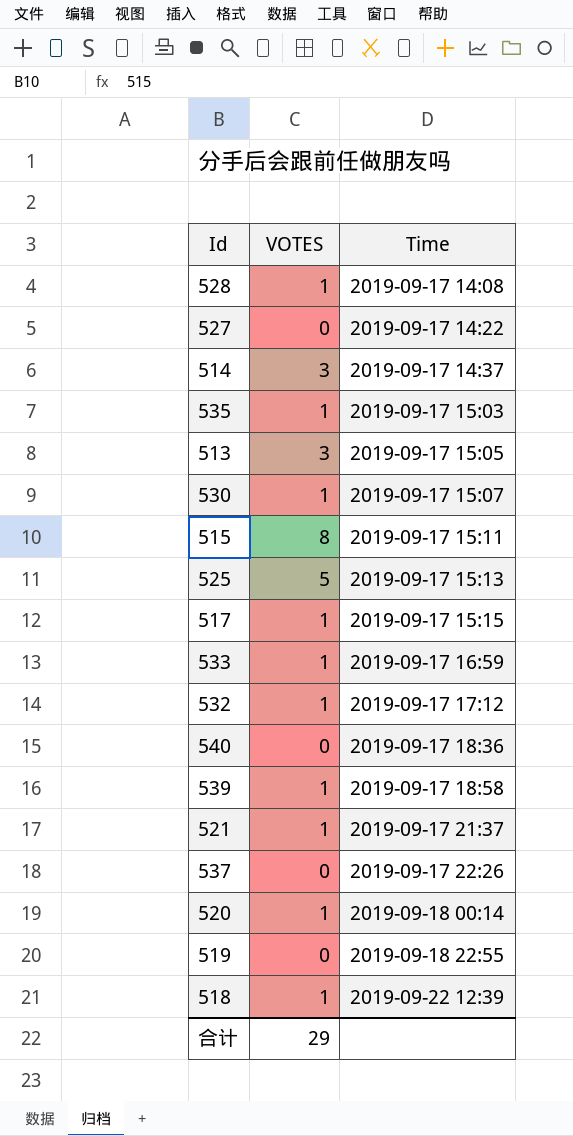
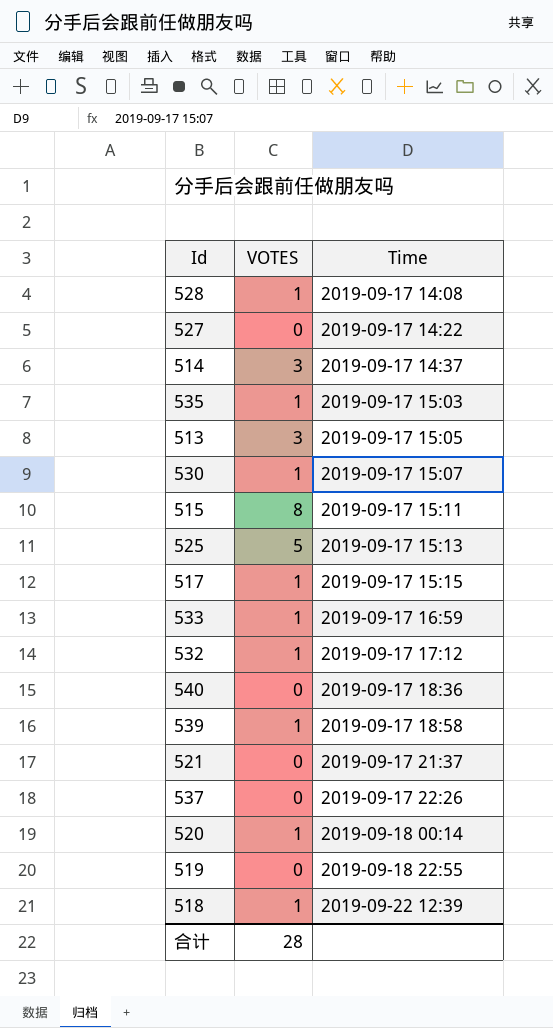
521 | VOTES: 1 -> 0
合计 | VOTES: 29 -> 28

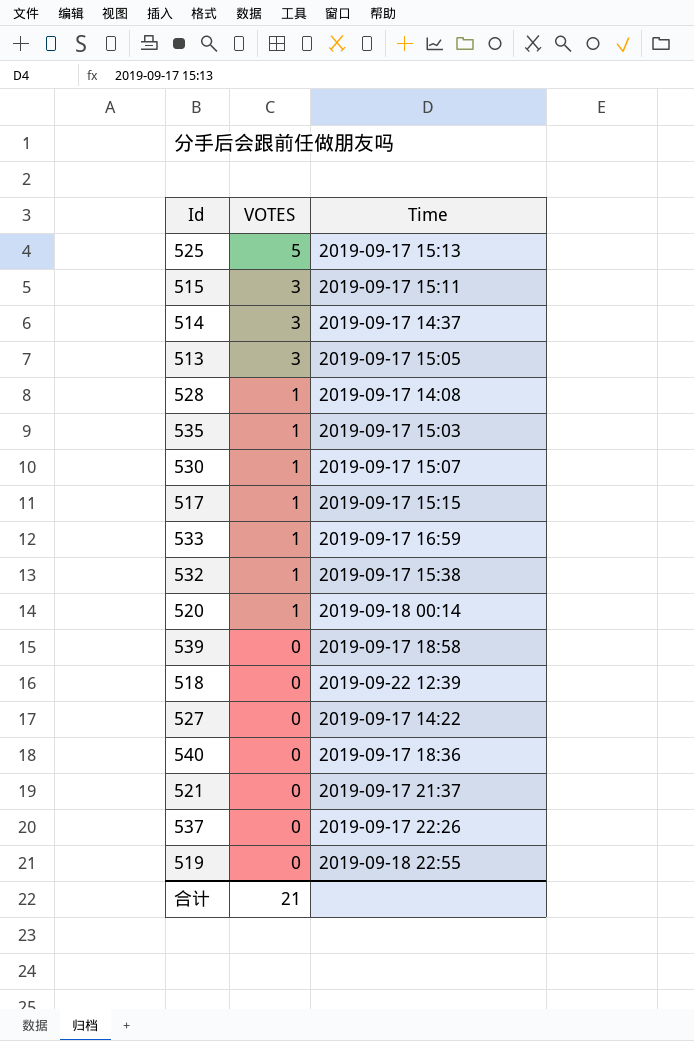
row order: Time ascending -> VOTES descending
515 | VOTES: 8 -> 3
532 | Time: 2019-09-17 17:12 -> 2019-09-17 15:38
539 | VOTES: 1 -> 0
518 | VOTES: 1 -> 0
合计 | VOTES: 28 -> 21

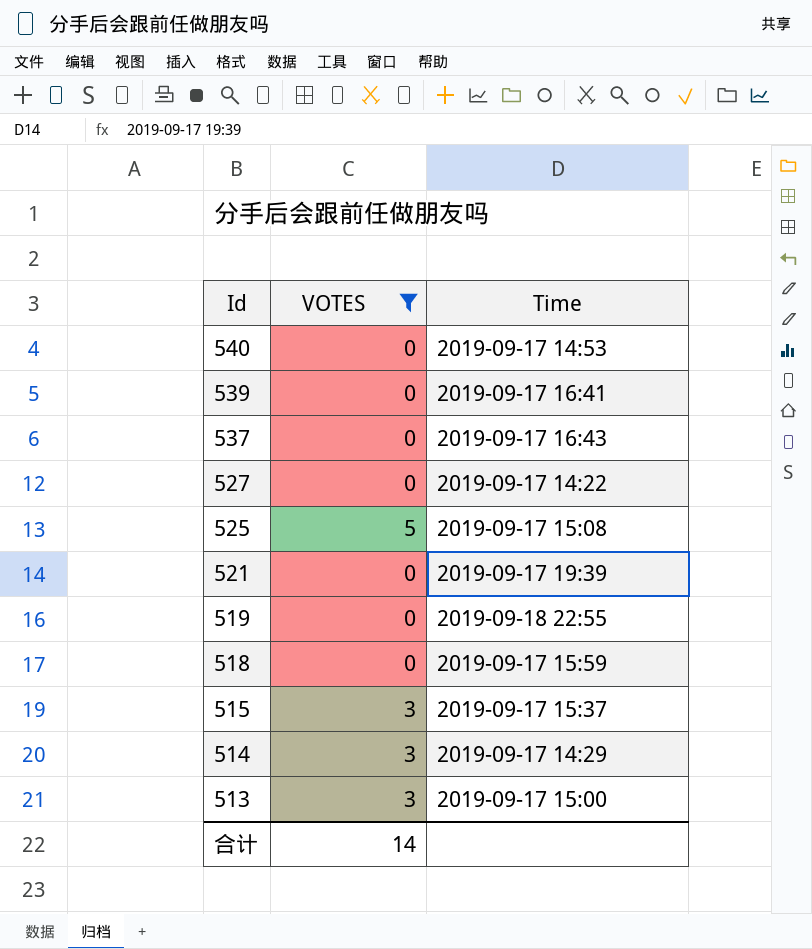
filter: none -> VOTES != 1
row order: VOTES descending -> Id descending
540 | Time: 2019-09-17 18:36 -> 2019-09-17 14:53
539 | Time: 2019-09-17 18:58 -> 2019-09-17 16:41
537 | Time: 2019-09-17 22:26 -> 2019-09-17 16:43
525 | Time: 2019-09-17 15:13 -> 2019-09-17 15:08
521 | Time: 2019-09-17 21:37 -> 2019-09-17 19:39
518 | Time: 2019-09-22 12:39 -> 2019-09-17 15:59
515 | Time: 2019-09-17 15:11 -> 2019-09-17 15:37
514 | Time: 2019-09-17 14:37 -> 2019-09-17 14:29
513 | Time: 2019-09-17 15:05 -> 2019-09-17 15:00
合计 | VOTES: 21 -> 14

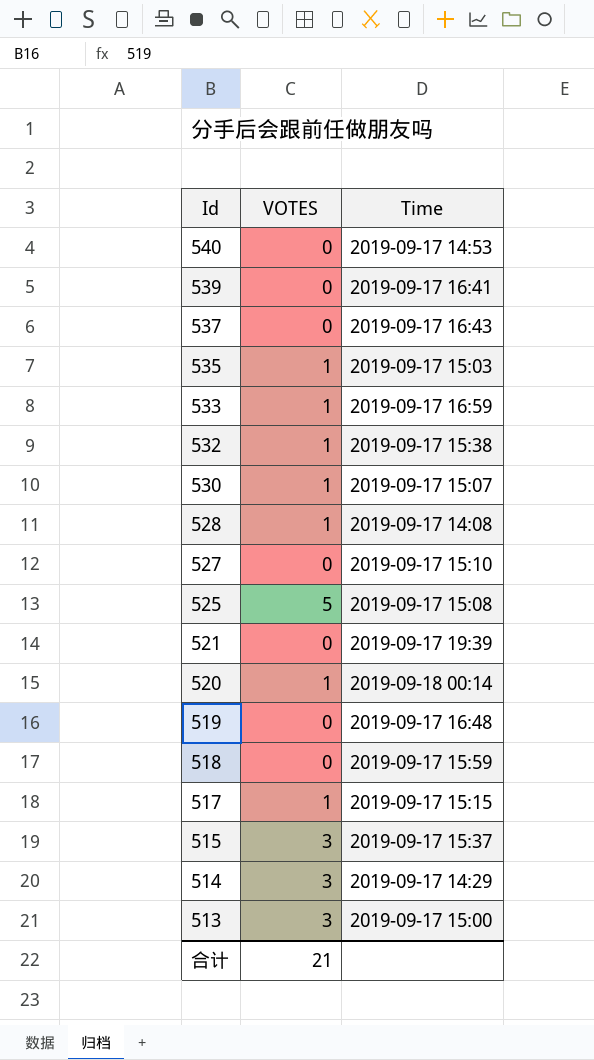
filter: VOTES != 1 -> none
527 | Time: 2019-09-17 14:22 -> 2019-09-17 15:10
519 | Time: 2019-09-18 22:55 -> 2019-09-17 16:48
合计 | VOTES: 14 -> 21

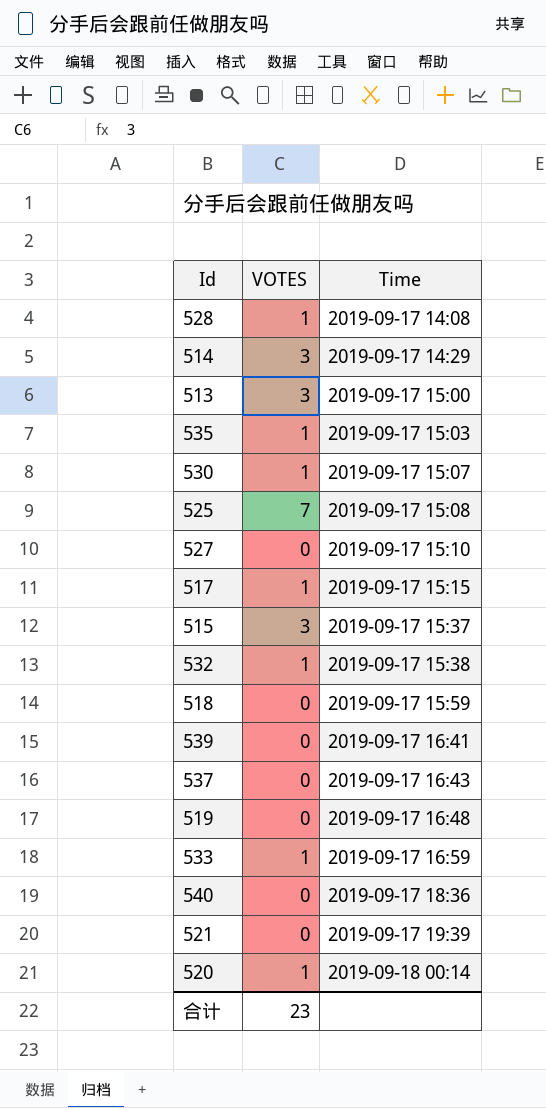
row order: Id descending -> Time ascending
525 | VOTES: 5 -> 7
540 | Time: 2019-09-17 14:53 -> 2019-09-17 18:36
合计 | VOTES: 21 -> 23

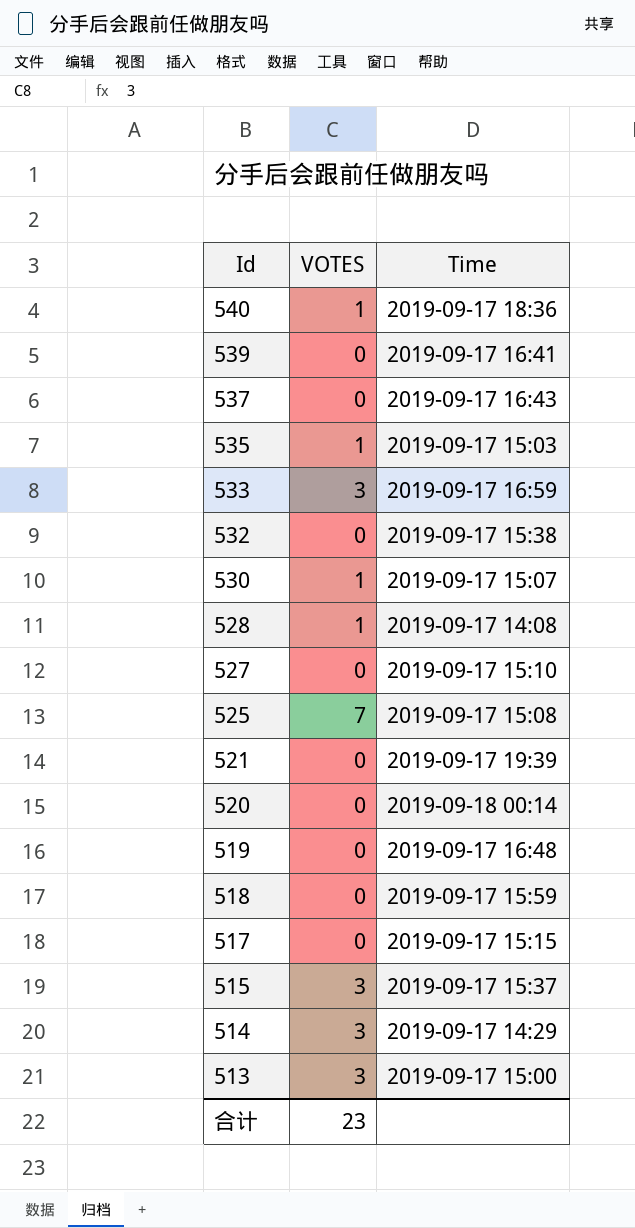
row order: Time ascending -> Id descending
540 | VOTES: 0 -> 1
533 | VOTES: 1 -> 3
532 | VOTES: 1 -> 0
520 | VOTES: 1 -> 0
517 | VOTES: 1 -> 0

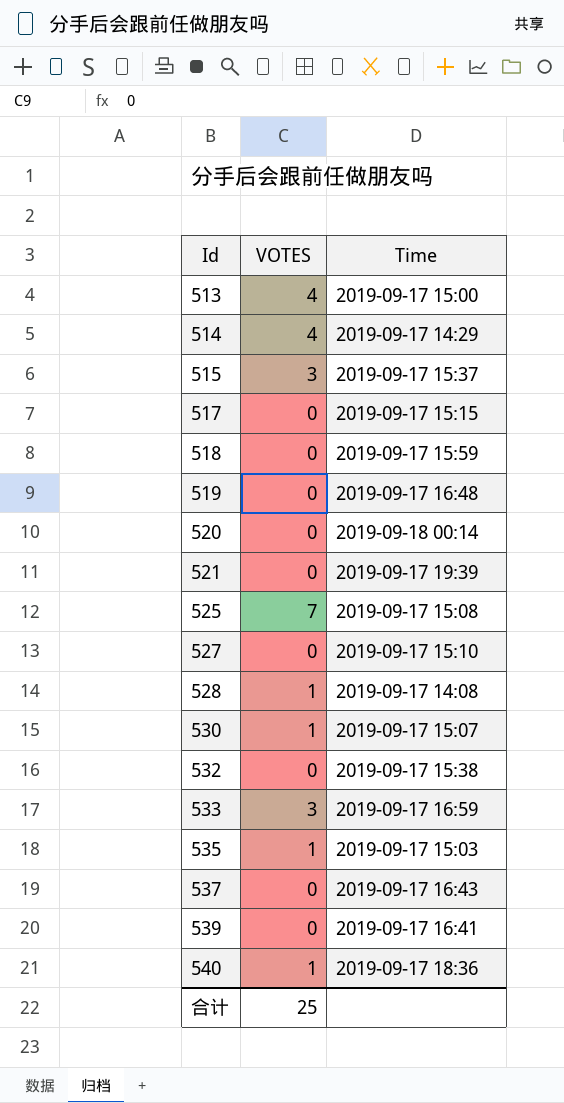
row order: Id descending -> Id ascending
513 | VOTES: 3 -> 4
514 | VOTES: 3 -> 4
合计 | VOTES: 23 -> 25

